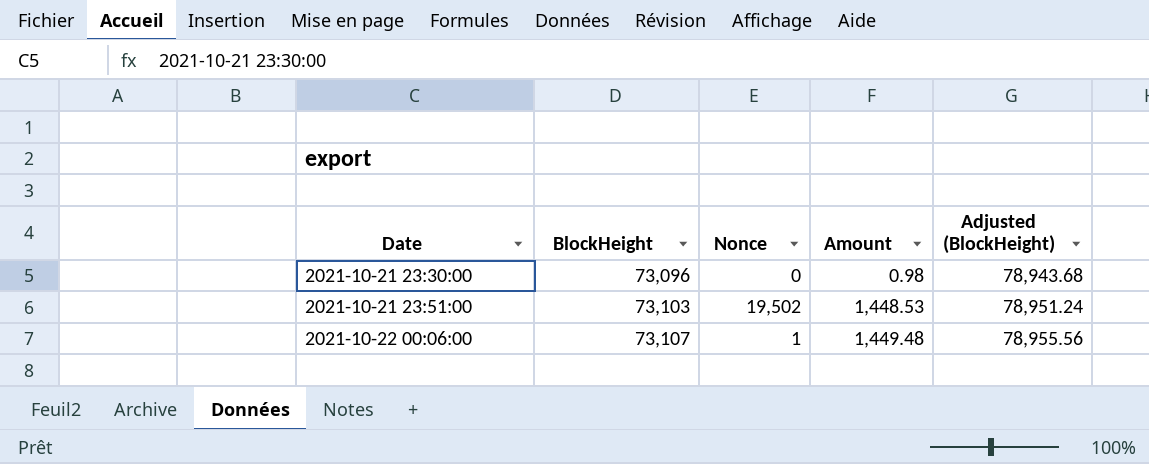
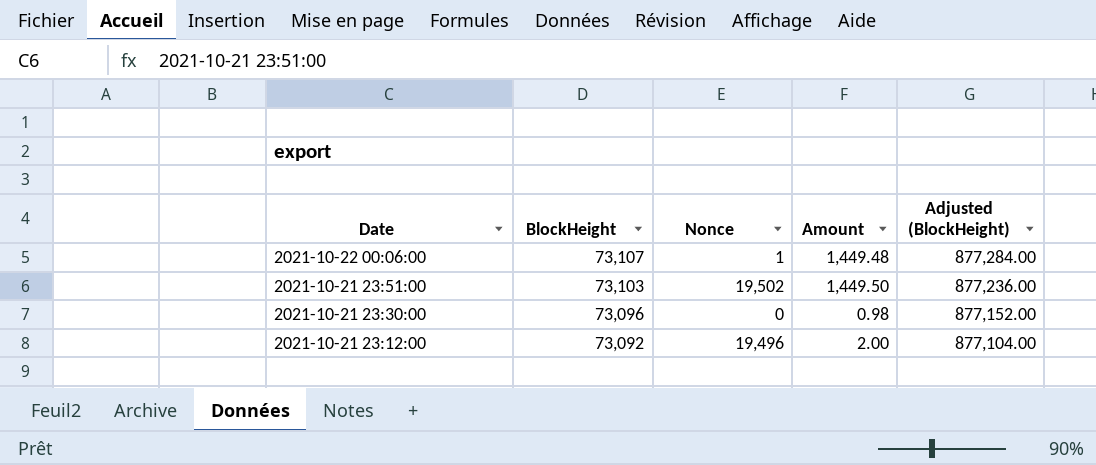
row order: Date ascending -> Date descending
column Adjusted (BlockHeight) | formula: [BlockHeight] * 1.08 -> [BlockHeight] * 12
2021-10-21 23:51:00 | Amount: 1,448.53 -> 1,449.50
row 2021-10-21 23:12:00: none -> 73,092 | 19,496 | 2.00 | 877,104.00

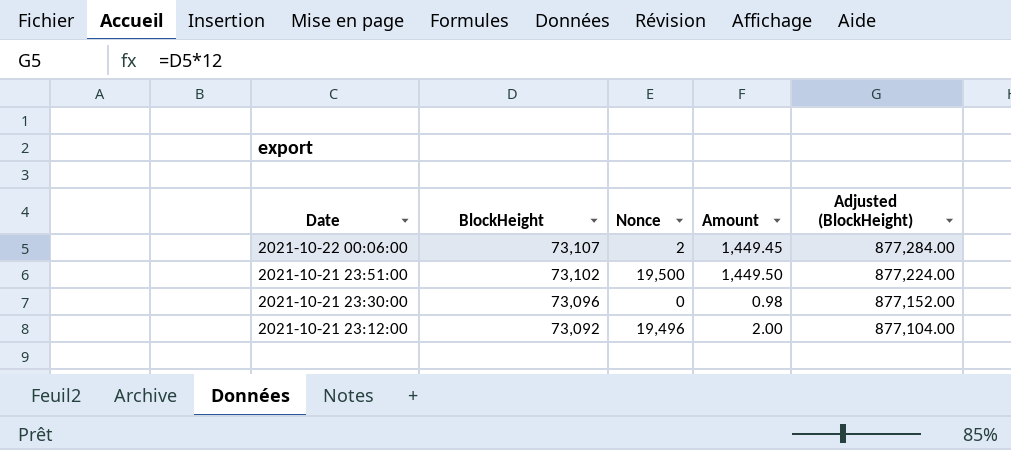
2021-10-22 00:06:00 | Nonce: 1 -> 2
2021-10-22 00:06:00 | Amount: 1,449.48 -> 1,449.45
2021-10-21 23:51:00 | BlockHeight: 73,103 -> 73,102
2021-10-21 23:51:00 | Nonce: 19,502 -> 19,500
2021-10-21 23:51:00 | Adjusted (BlockHeight): 877,236.00 -> 877,224.00

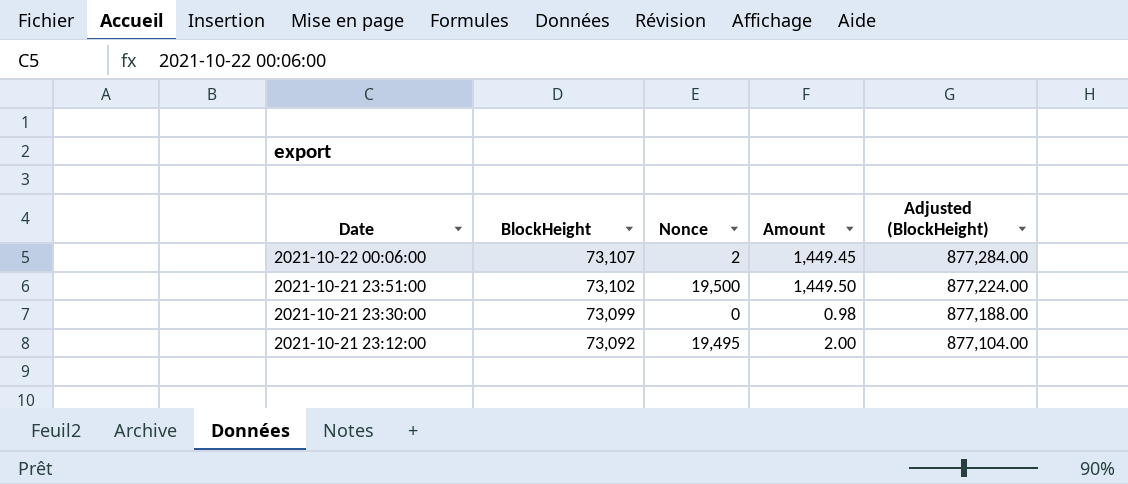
2021-10-21 23:30:00 | BlockHeight: 73,096 -> 73,099
2021-10-21 23:30:00 | Adjusted (BlockHeight): 877,152.00 -> 877,188.00
2021-10-21 23:12:00 | Nonce: 19,496 -> 19,495

